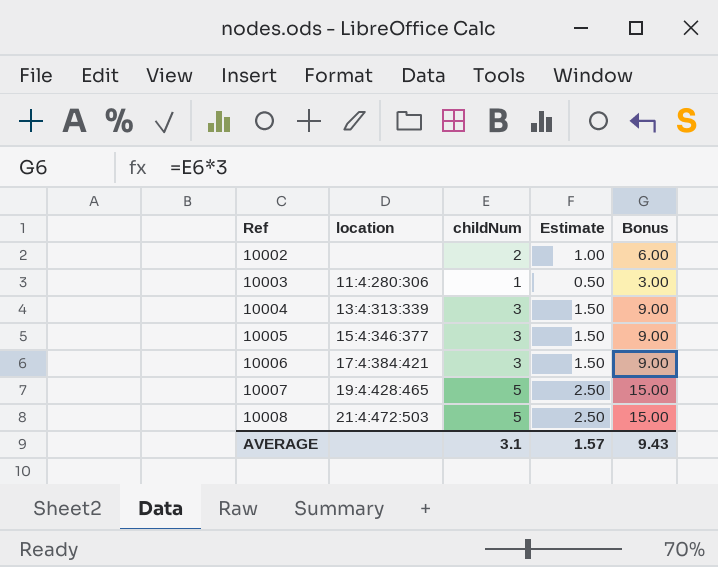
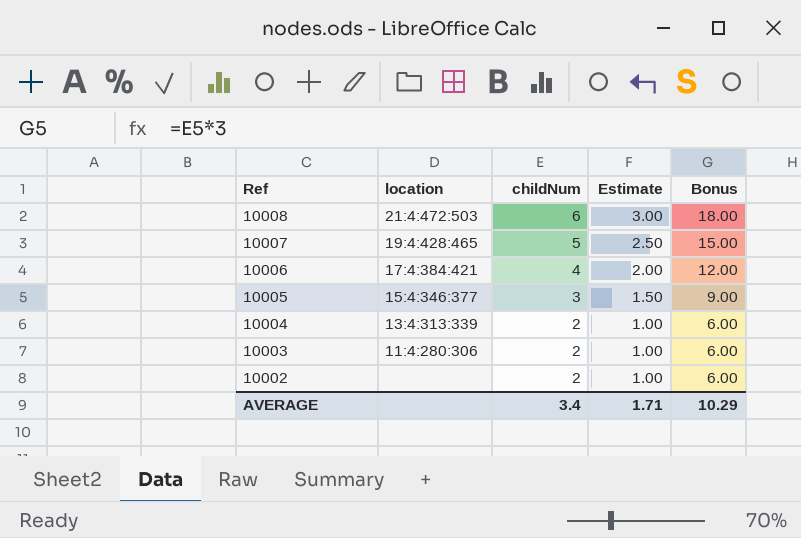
row order: Ref ascending -> Ref descending
10008 | childNum: 5 -> 6
10008 | Estimate: 2.50 -> 3.00
10008 | Bonus: 15.00 -> 18.00
10006 | childNum: 3 -> 4
10006 | Estimate: 1.50 -> 2.00
10006 | Bonus: 9.00 -> 12.00
10004 | childNum: 3 -> 2
10004 | Estimate: 1.50 -> 1.00
10004 | Bonus: 9.00 -> 6.00
10003 | childNum: 1 -> 2
10003 | Estimate: 0.50 -> 1.00
10003 | Bonus: 3.00 -> 6.00
AVERAGE | childNum: 3.1 -> 3.4
AVERAGE | Estimate: 1.57 -> 1.71
AVERAGE | Bonus: 9.43 -> 10.29

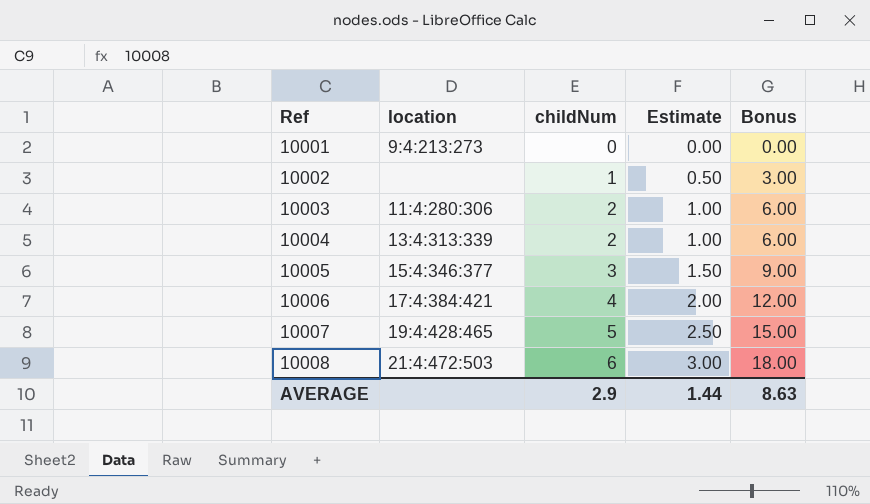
row order: Ref descending -> Ref ascending
row 10001: none -> 9:4:213:273 | 0 | 0.00 | 0.00
10002 | childNum: 2 -> 1
10002 | Estimate: 1.00 -> 0.50
10002 | Bonus: 6.00 -> 3.00
AVERAGE | childNum: 3.4 -> 2.9
AVERAGE | Estimate: 1.71 -> 1.44
AVERAGE | Bonus: 10.29 -> 8.63

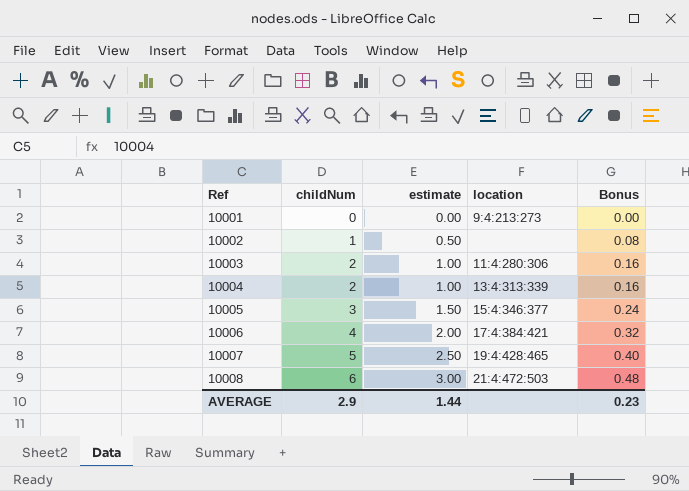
column name: Estimate -> estimate
column location | position: 2 -> 4
column Bonus | formula: [childNum] * 3 -> [childNum] * 0.08
AVERAGE | Bonus: 8.63 -> 0.23

